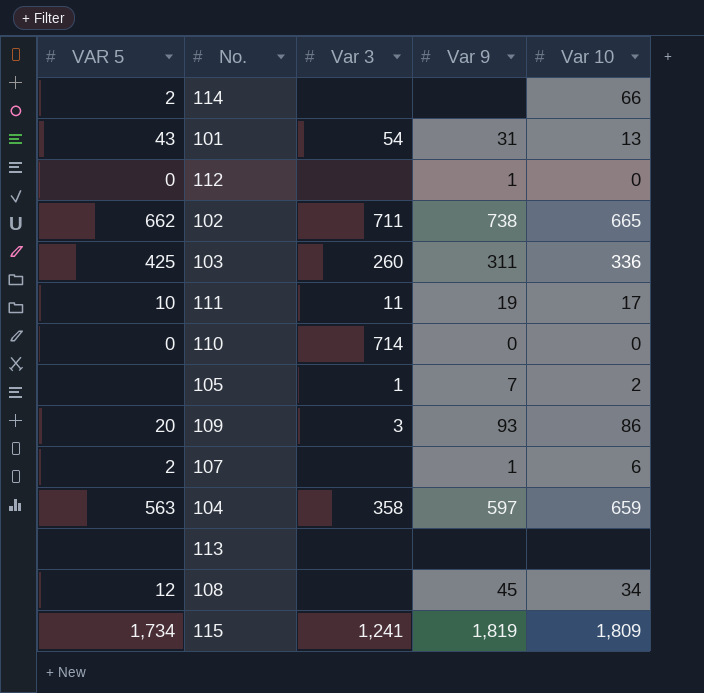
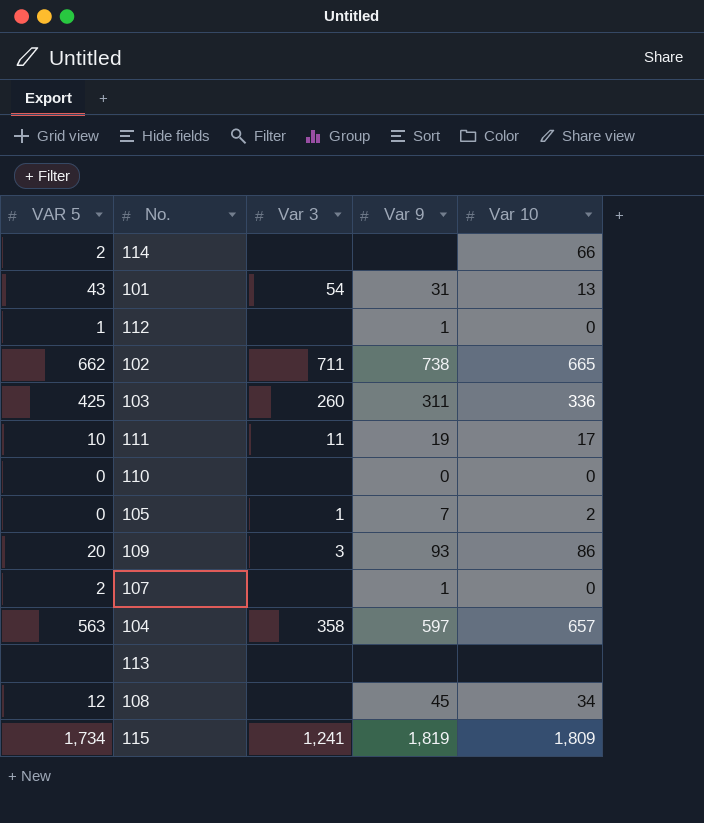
112 | VAR 5: 0 -> 1
110 | Var 3: 714 -> none
105 | VAR 5: none -> 0
107 | Var 10: 6 -> 0
104 | Var 10: 659 -> 657

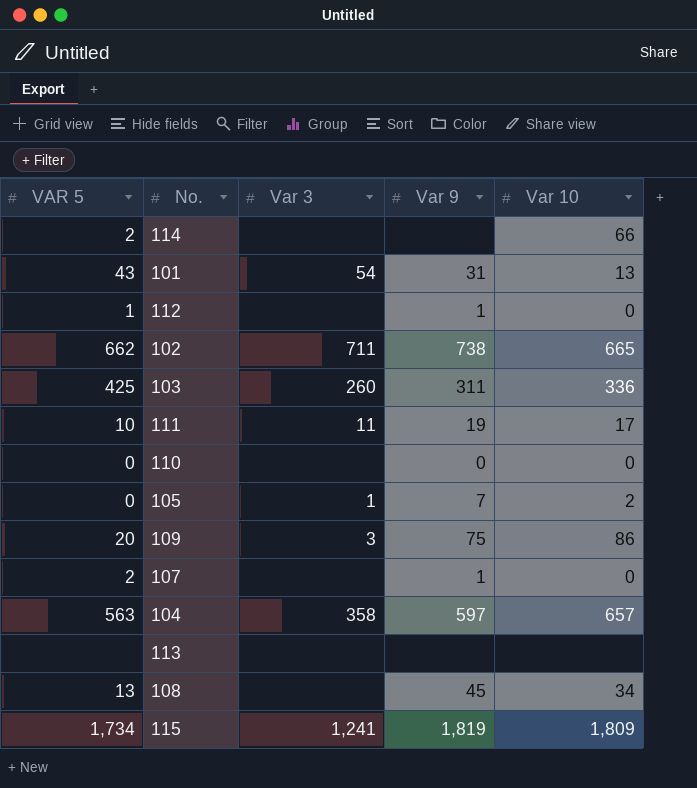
109 | Var 9: 93 -> 75
108 | VAR 5: 12 -> 13

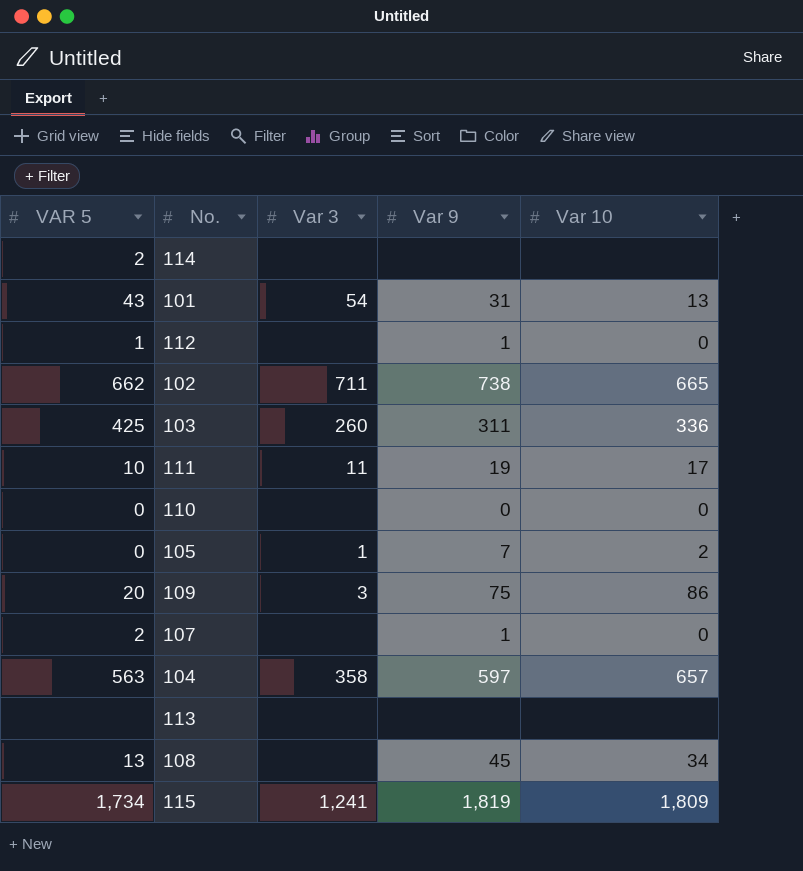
114 | Var 10: 66 -> none

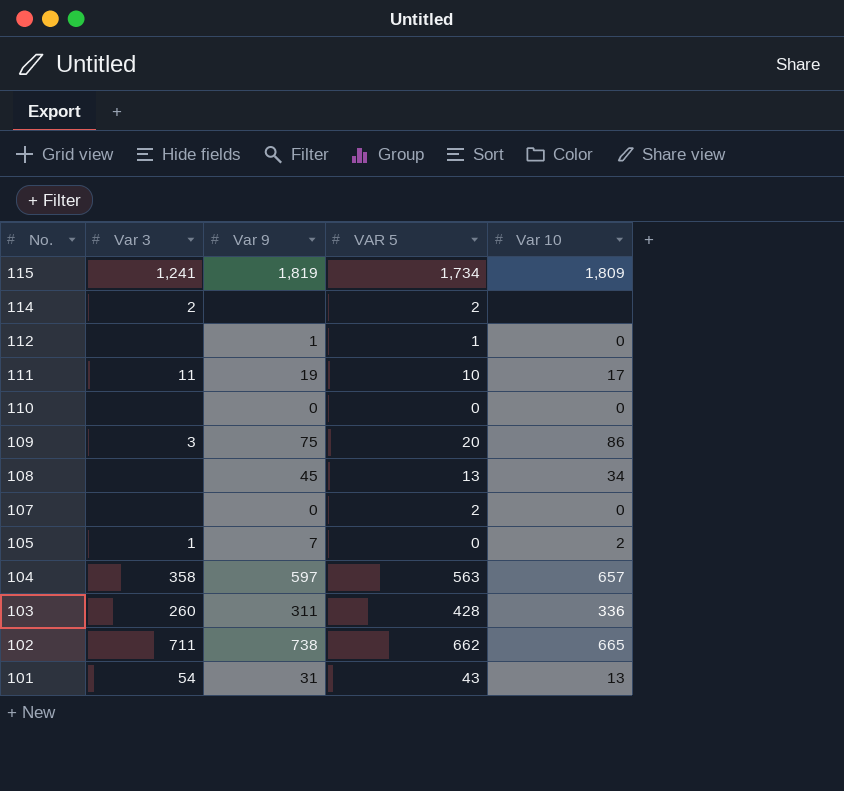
row order: none -> No. descending
column VAR 5 | position: 1 -> 4
row 113: none | none | none | none -> none
114 | Var 3: none -> 2
107 | Var 9: 1 -> 0
103 | VAR 5: 425 -> 428

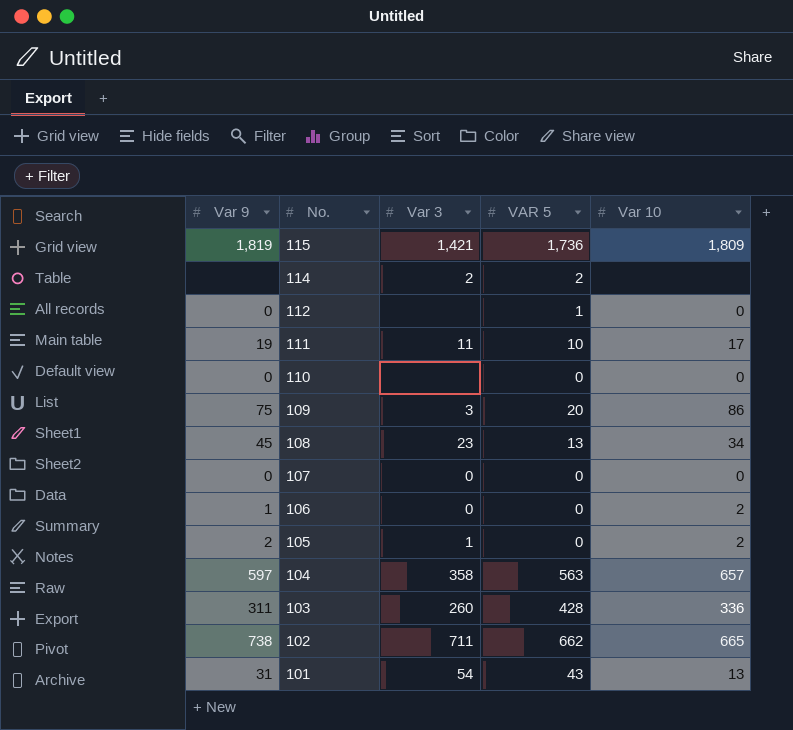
column Var 9 | position: 3 -> 1
115 | Var 3: 1,241 -> 1,421
115 | VAR 5: 1,734 -> 1,736
112 | Var 9: 1 -> 0
108 | Var 3: none -> 23
107 | Var 3: none -> 0
107 | VAR 5: 2 -> 0
row 106: none -> 1 | 0 | 0 | 2
105 | Var 9: 7 -> 2

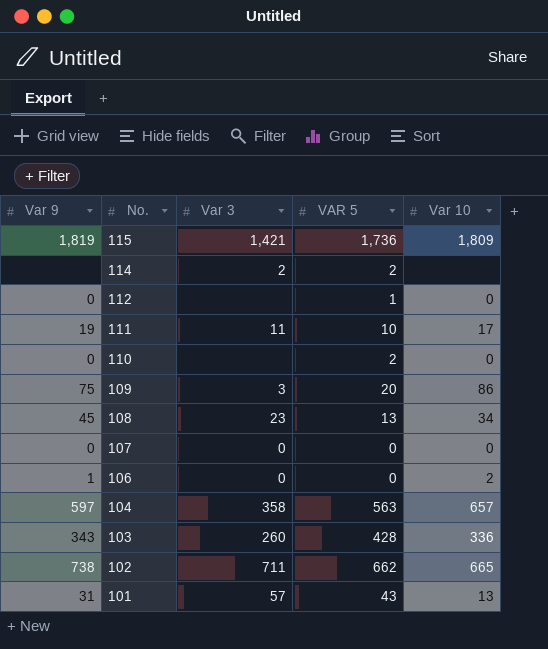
row 105: 2 | 1 | 0 | 2 -> none
110 | VAR 5: 0 -> 2
103 | Var 9: 311 -> 343
101 | Var 3: 54 -> 57

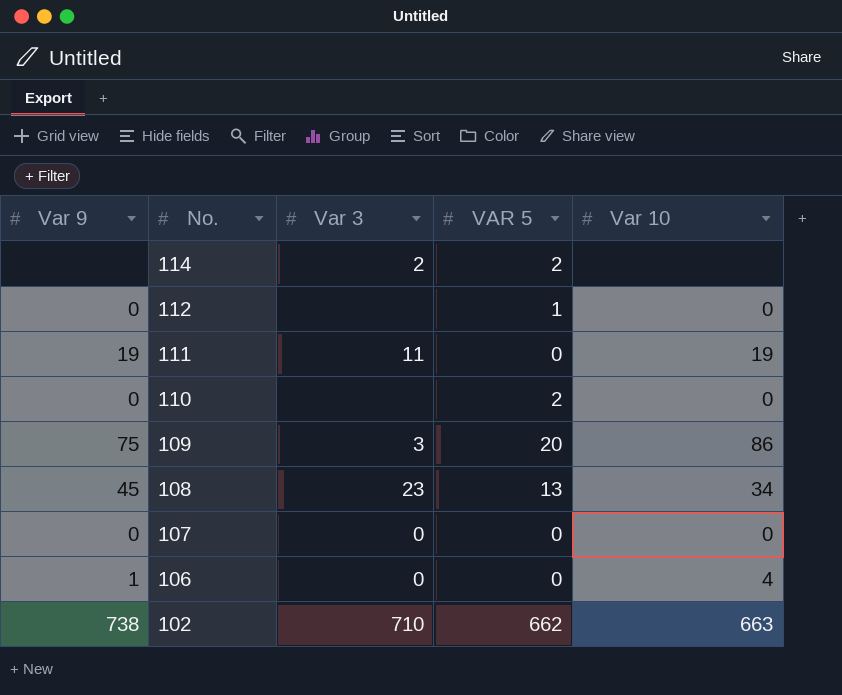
row 115: 1,819 | 1,421 | 1,736 | 1,809 -> none
row 104: 597 | 358 | 563 | 657 -> none
row 103: 343 | 260 | 428 | 336 -> none
row 101: 31 | 57 | 43 | 13 -> none
111 | VAR 5: 10 -> 0
111 | Var 10: 17 -> 19
106 | Var 10: 2 -> 4
102 | Var 3: 711 -> 710
102 | Var 10: 665 -> 663

